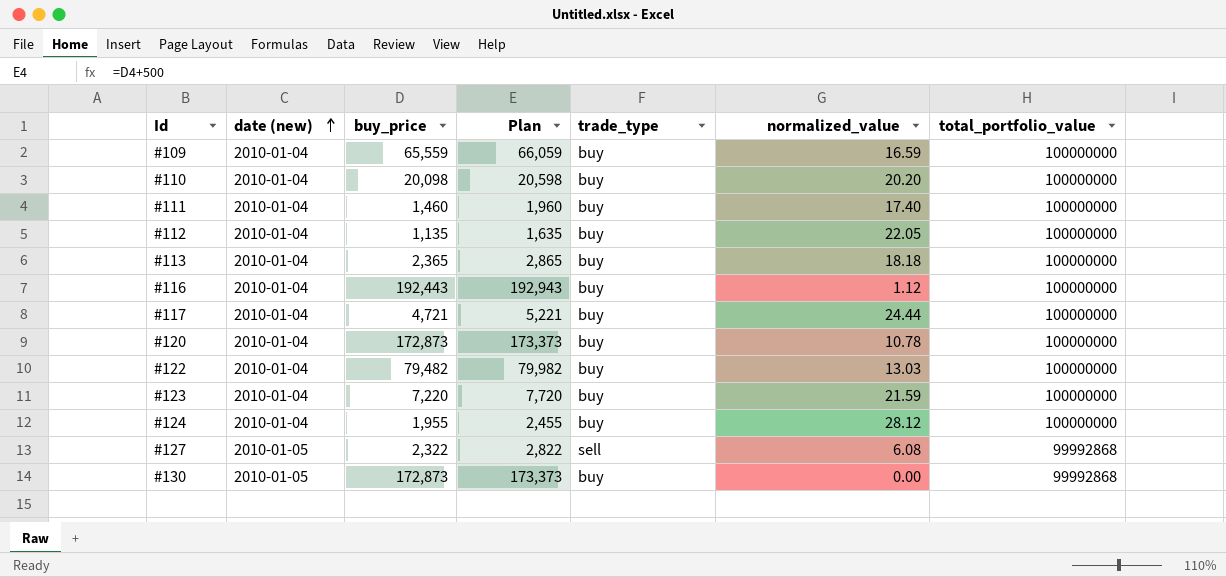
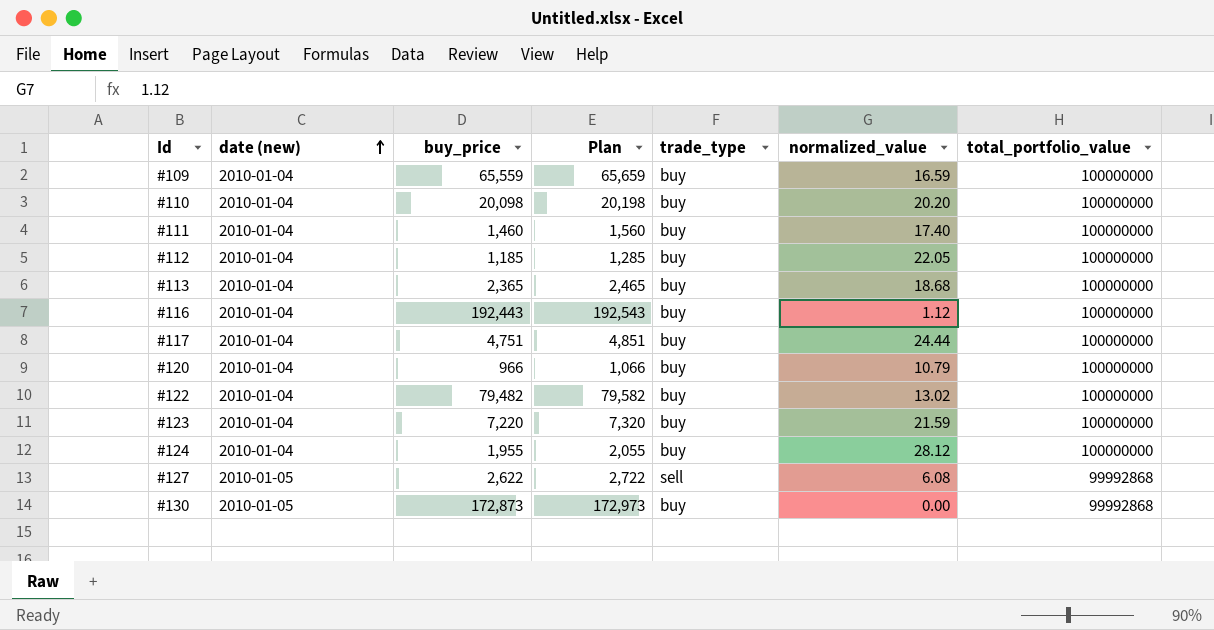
column Plan | formula: [buy_price] + 500 -> [buy_price] + 100
#112 | buy_price: 1,135 -> 1,185
#113 | normalized_value: 18.18 -> 18.68
#117 | buy_price: 4,721 -> 4,751
#120 | buy_price: 172,873 -> 966
#120 | normalized_value: 10.78 -> 10.79
#122 | normalized_value: 13.03 -> 13.02
#127 | buy_price: 2,322 -> 2,622

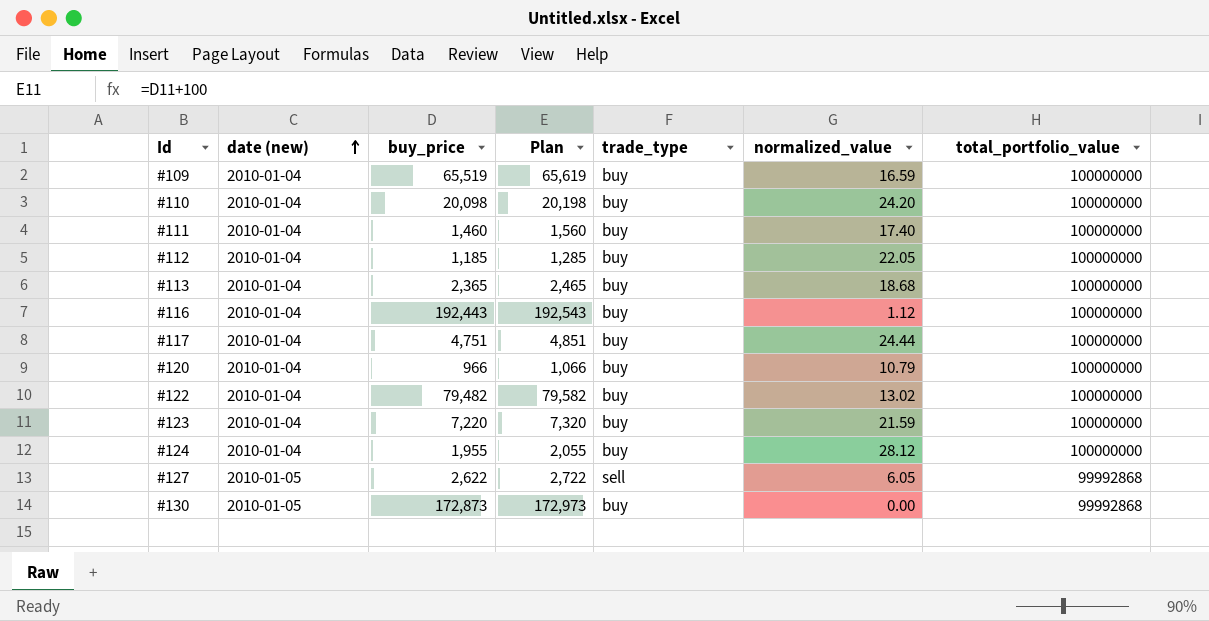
#109 | buy_price: 65,559 -> 65,519
#109 | Plan: 65,659 -> 65,619
#110 | normalized_value: 20.20 -> 24.20
#127 | normalized_value: 6.08 -> 6.05

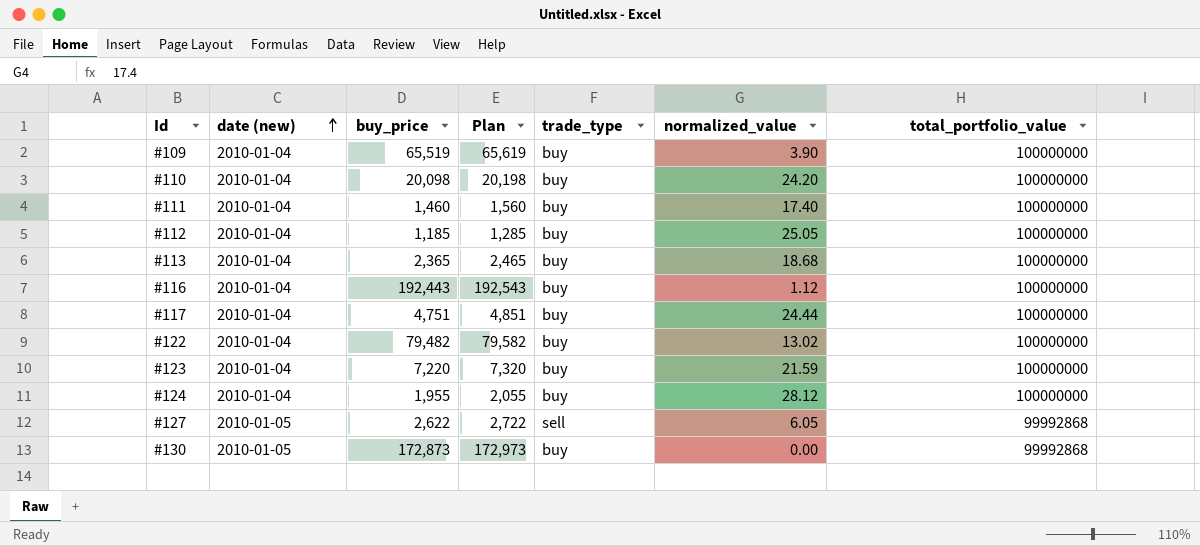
row #120: 2010-01-04 | 966 | 1,066 | buy | 10.79 | 100000000 -> none
#109 | normalized_value: 16.59 -> 3.90
#112 | normalized_value: 22.05 -> 25.05

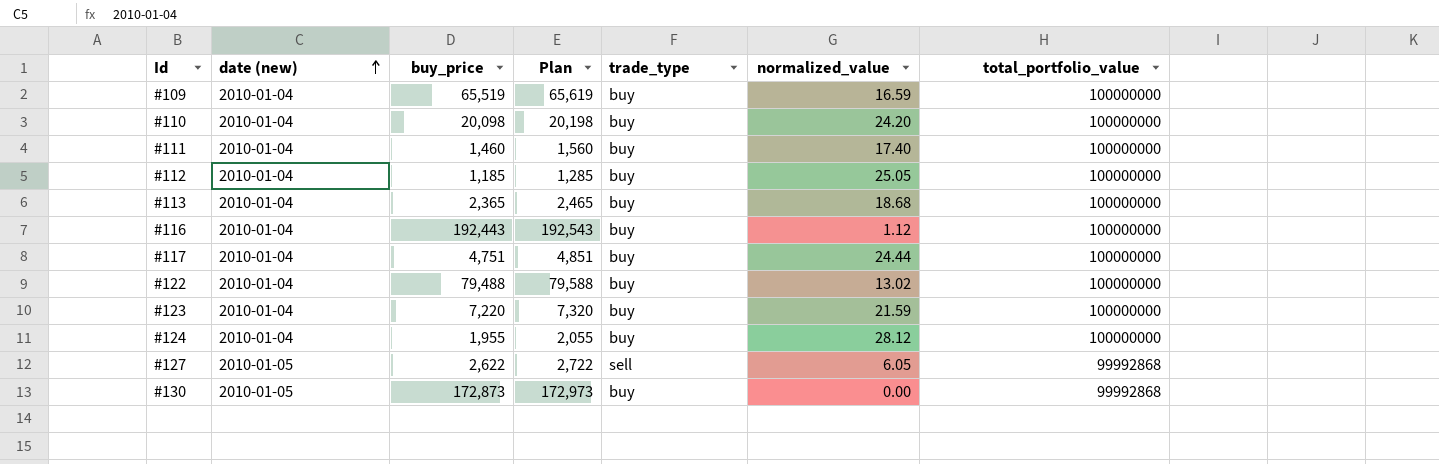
#109 | normalized_value: 3.90 -> 16.59
#122 | buy_price: 79,482 -> 79,488
#122 | Plan: 79,582 -> 79,588

